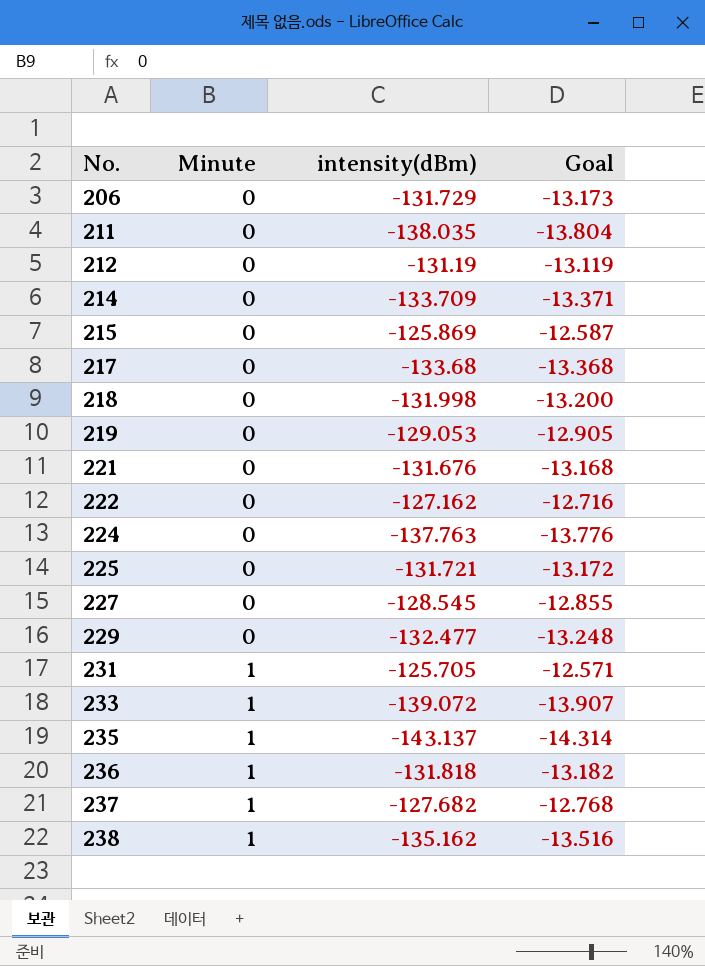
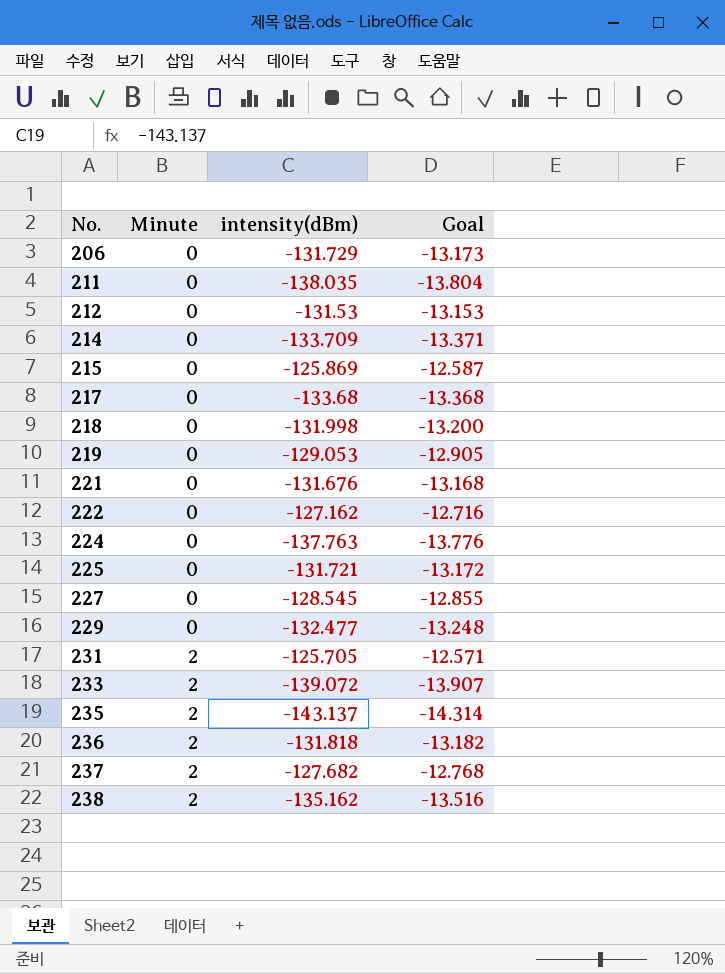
212 | intensity(dBm): -131.19 -> -131.53
212 | Goal: -13.119 -> -13.153
231 | Minute: 1 -> 2
233 | Minute: 1 -> 2
235 | Minute: 1 -> 2
236 | Minute: 1 -> 2
237 | Minute: 1 -> 2
238 | Minute: 1 -> 2

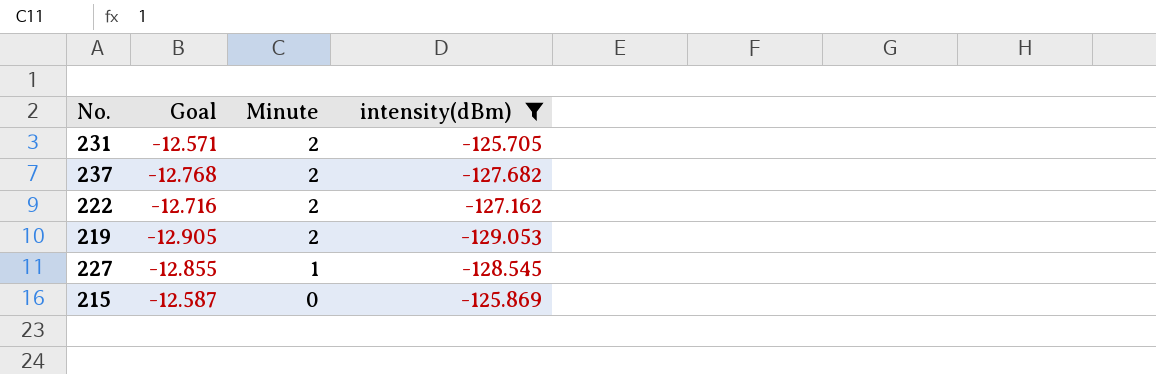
filter: none -> intensity(dBm) >= -129.053
row order: No. ascending -> Minute descending
column Goal | position: 4 -> 2
222 | Minute: 0 -> 2
219 | Minute: 0 -> 2
227 | Minute: 0 -> 1

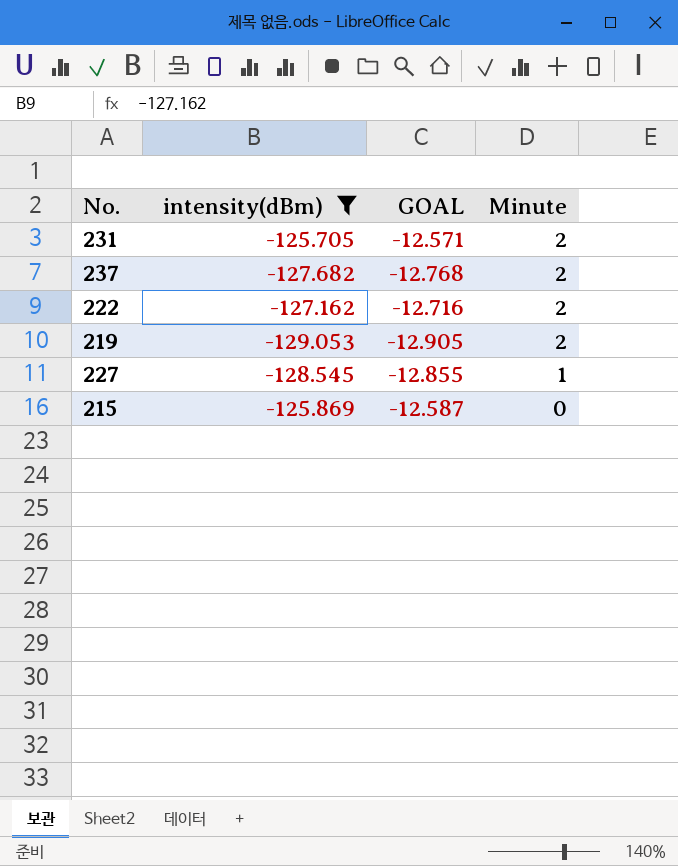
column intensity(dBm) | position: 4 -> 2
column name: Goal -> GOAL

